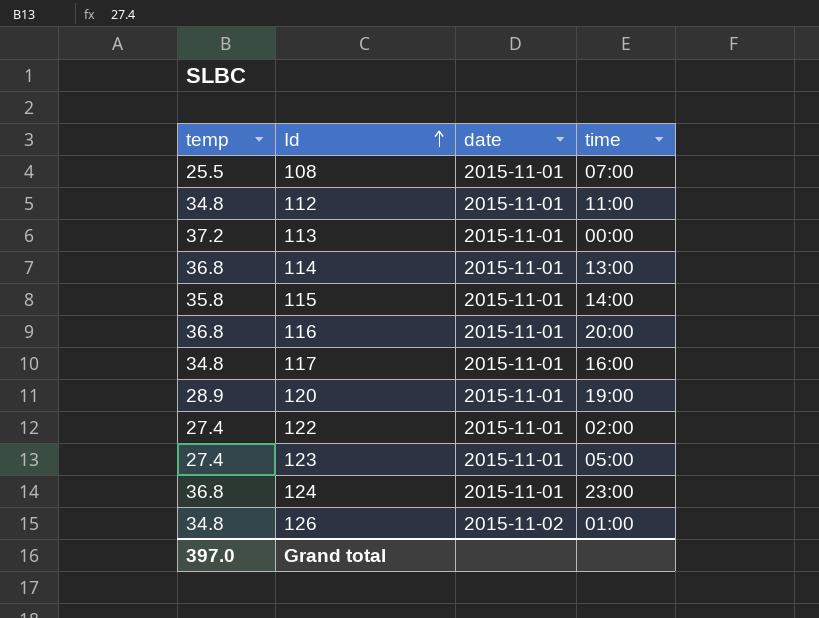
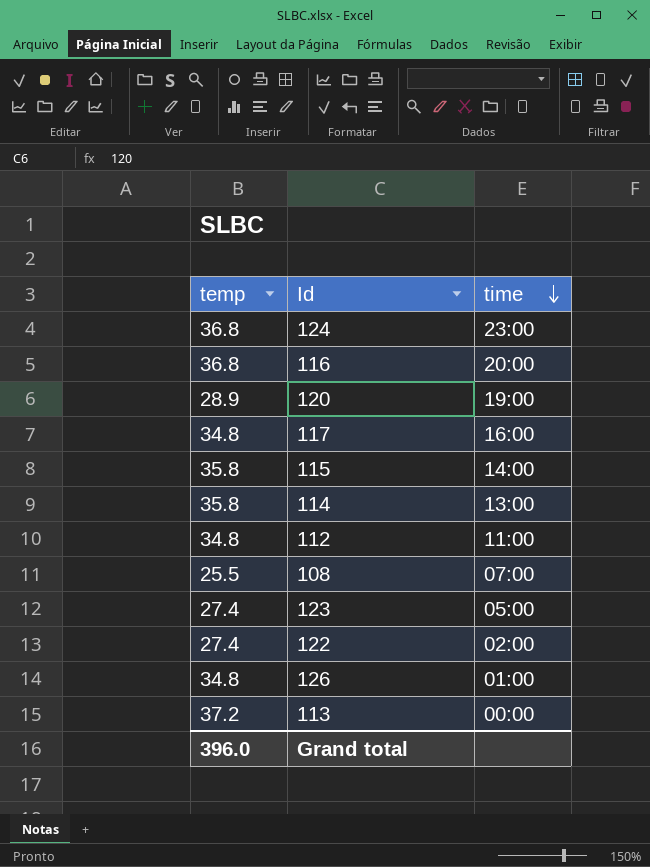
row order: Id ascending -> time descending
column date | position: 3 -> none
114 | temp: 36.8 -> 35.8
Grand total | temp: 397.0 -> 396.0

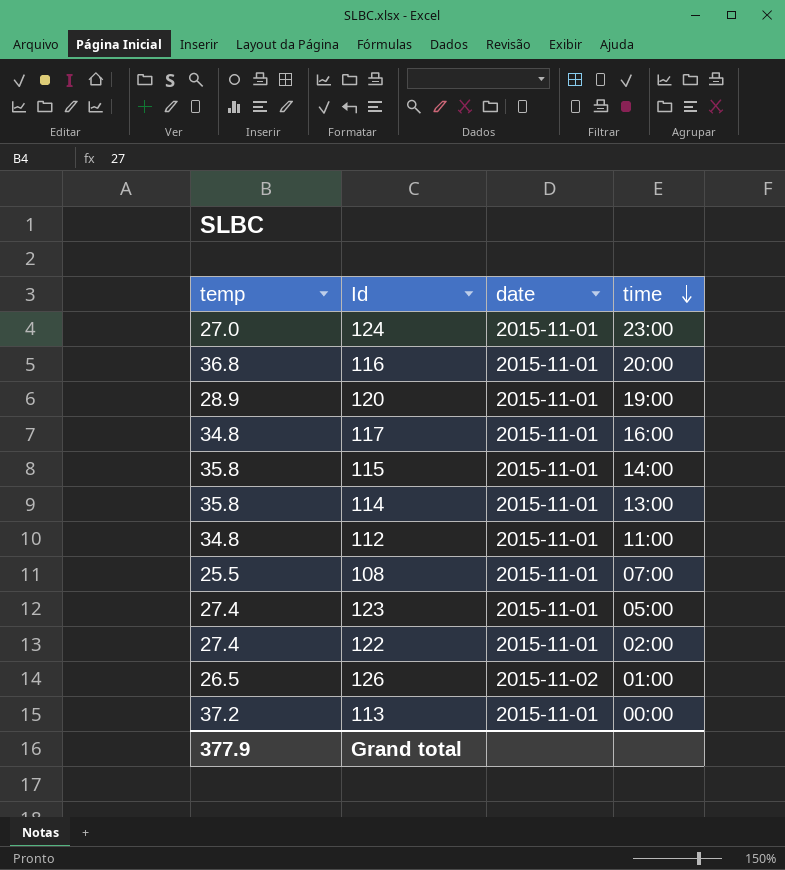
column date | position: none -> 3
124 | temp: 36.8 -> 27.0
126 | temp: 34.8 -> 26.5
Grand total | temp: 396.0 -> 377.9

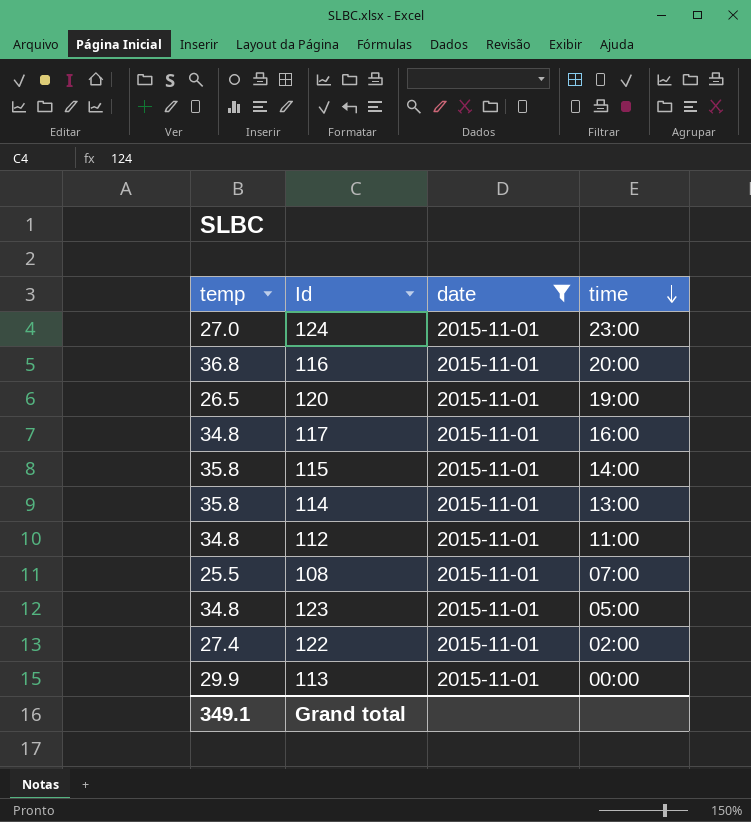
filter: none -> date = 2015-11-01
120 | temp: 28.9 -> 26.5
123 | temp: 27.4 -> 34.8
113 | temp: 37.2 -> 29.9
Grand total | temp: 377.9 -> 349.1

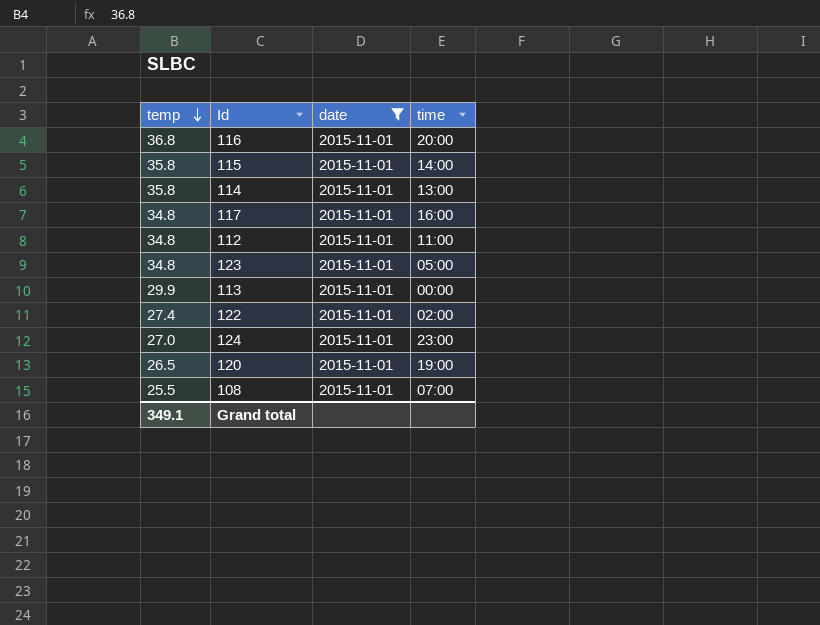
row order: time descending -> temp descending

